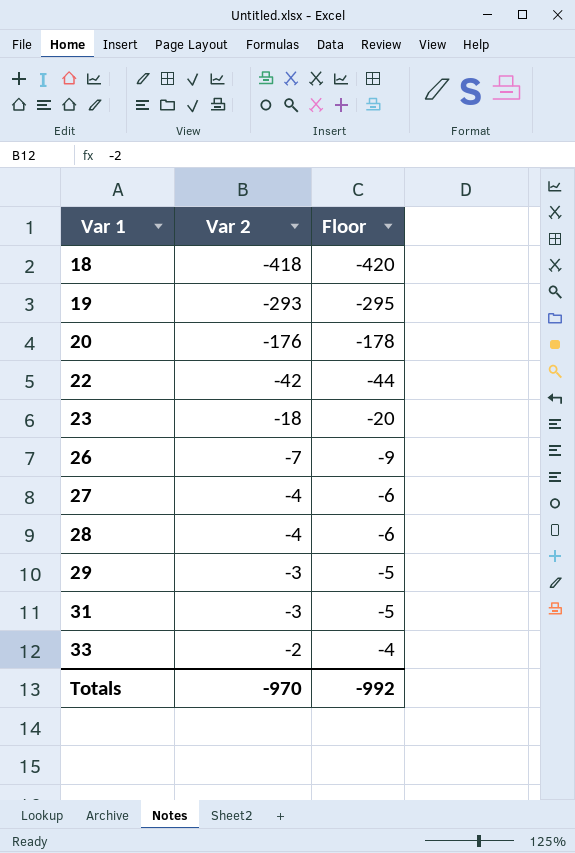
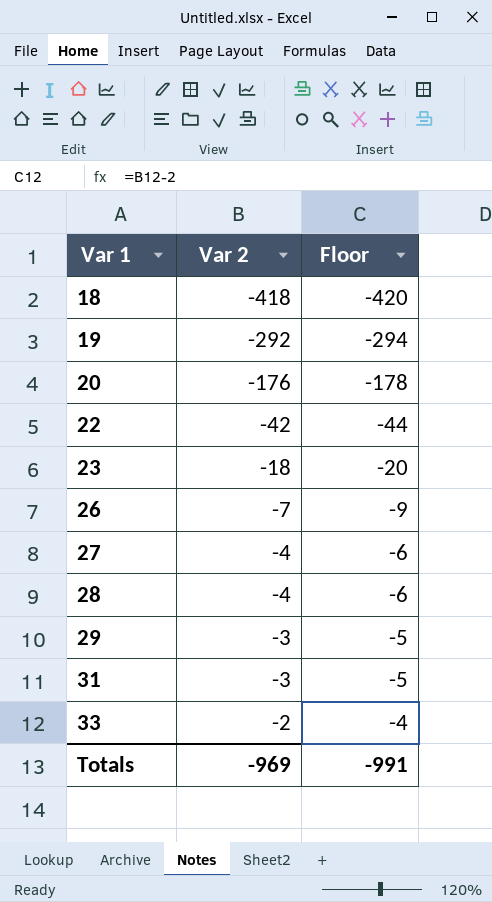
19 | Var 2: -293 -> -292
19 | Floor: -295 -> -294
Totals | Var 2: -970 -> -969
Totals | Floor: -992 -> -991

